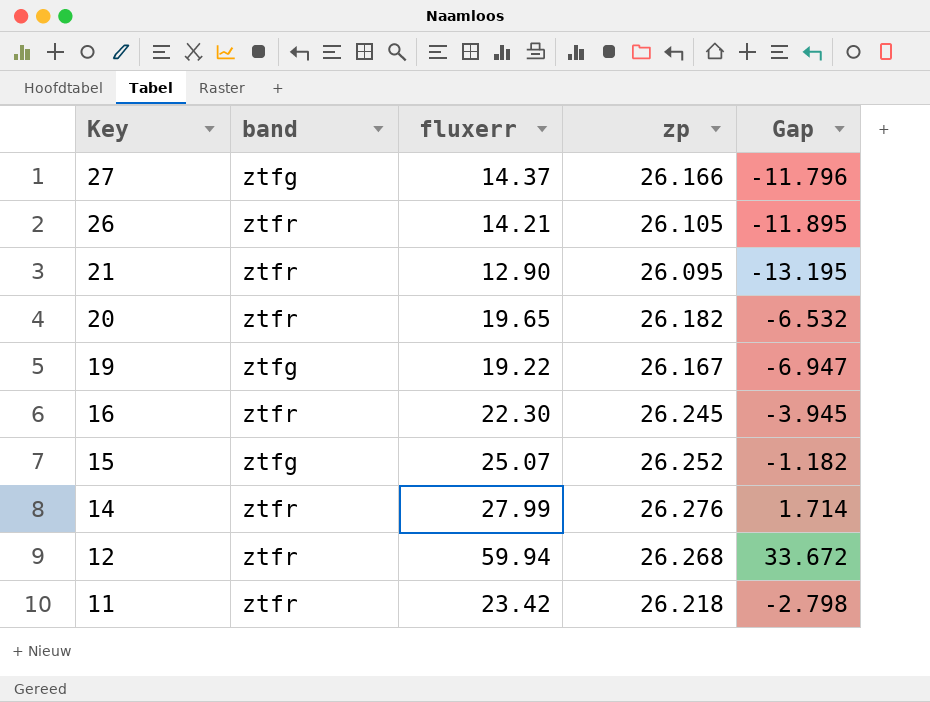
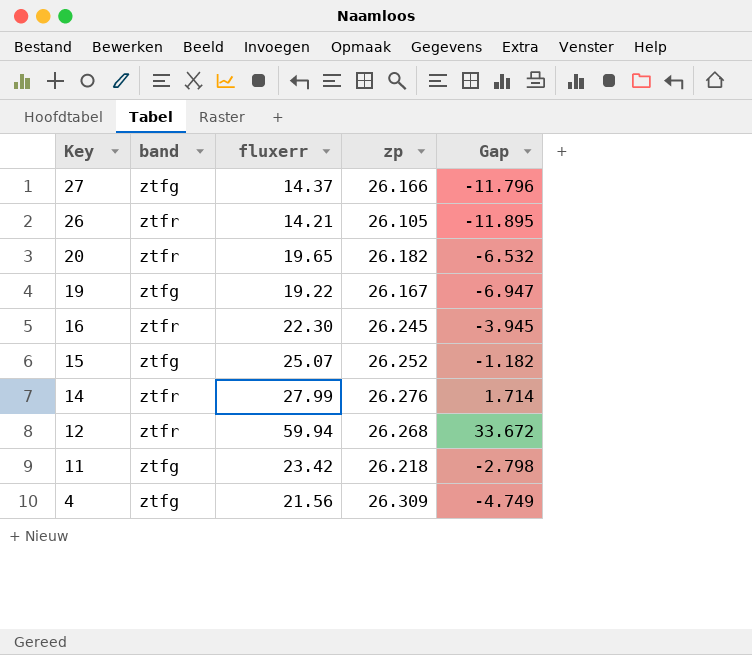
row 21: ztfr | 12.90 | 26.095 | -13.195 -> none
11 | band: ztfr -> ztfg
row 4: none -> ztfg | 21.56 | 26.309 | -4.749

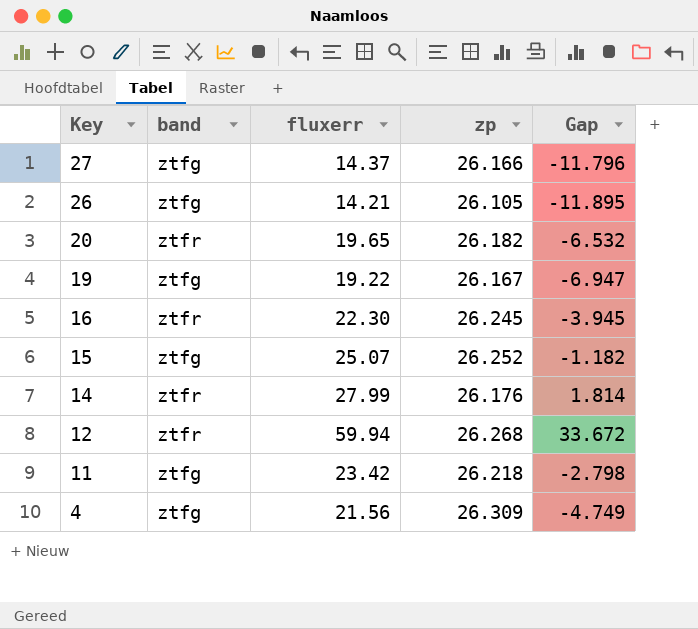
26 | band: ztfr -> ztfg
14 | zp: 26.276 -> 26.176
14 | Gap: 1.714 -> 1.814

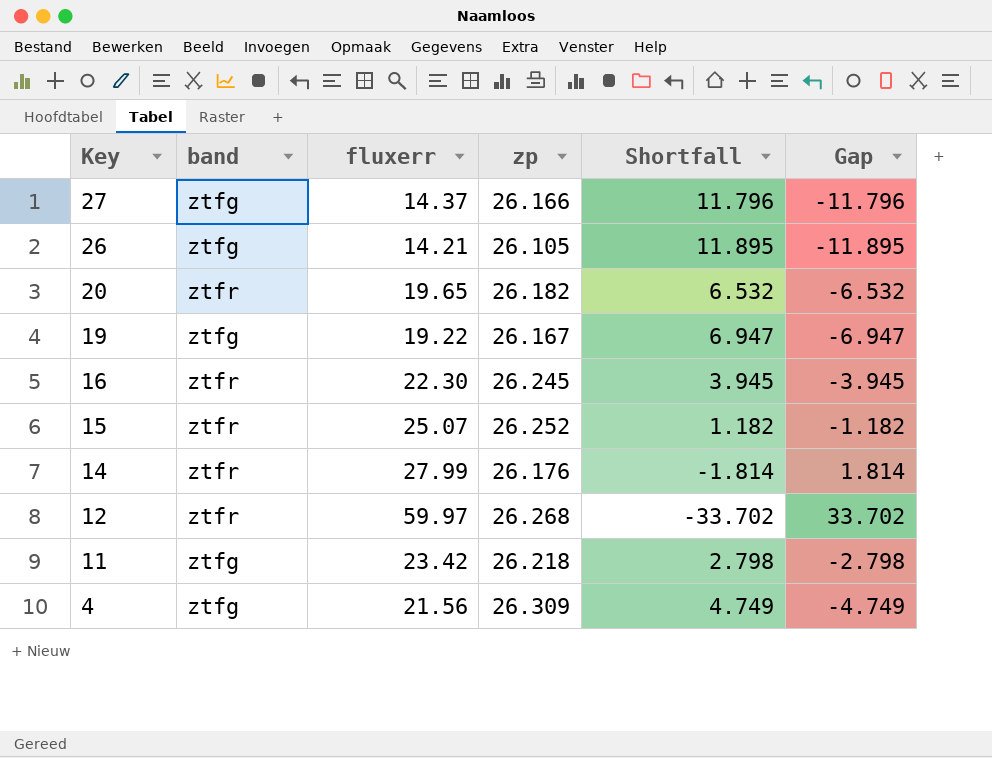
column Shortfall | formula: none -> [zp] - [fluxerr]
15 | band: ztfg -> ztfr
12 | fluxerr: 59.94 -> 59.97
12 | Gap: 33.672 -> 33.702

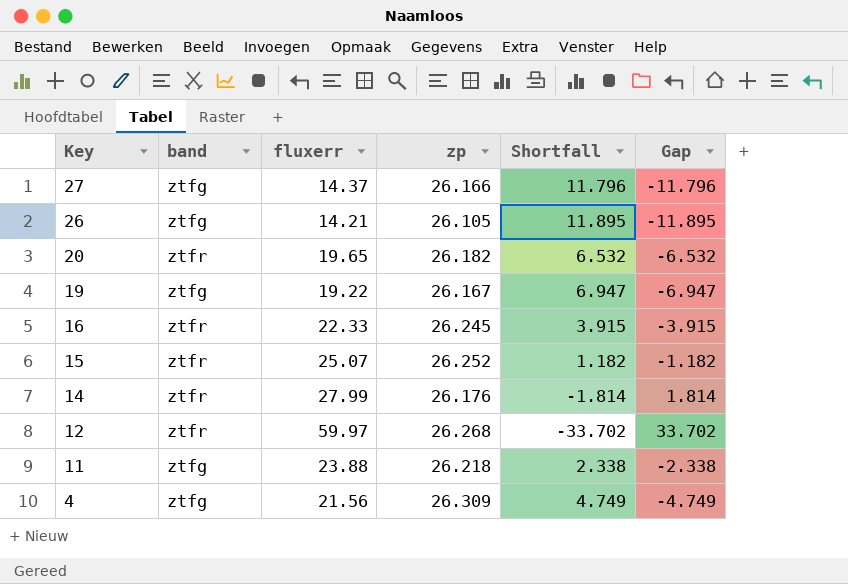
16 | fluxerr: 22.30 -> 22.33
16 | Shortfall: 3.945 -> 3.915
16 | Gap: -3.945 -> -3.915
11 | fluxerr: 23.42 -> 23.88
11 | Shortfall: 2.798 -> 2.338
11 | Gap: -2.798 -> -2.338

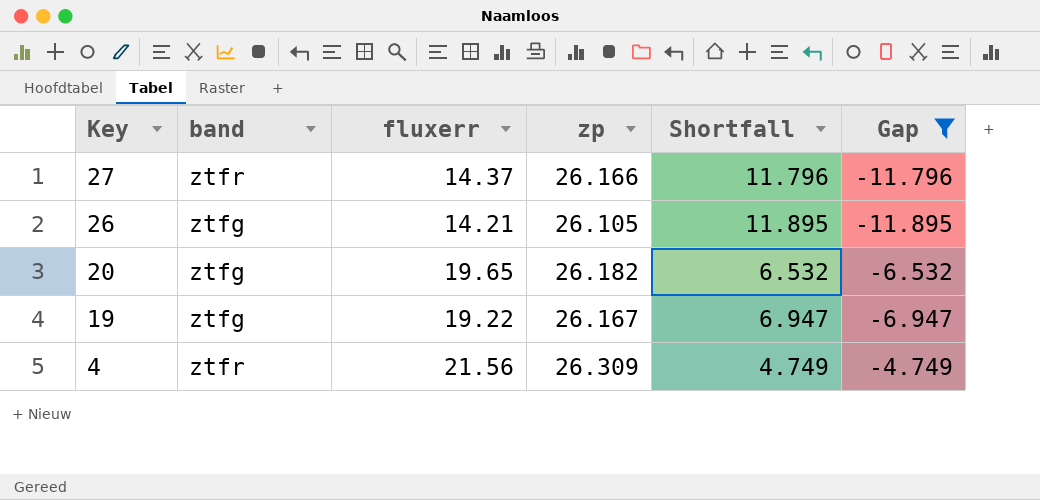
filter: none -> Gap <= -4.749
27 | band: ztfg -> ztfr
20 | band: ztfr -> ztfg
4 | band: ztfg -> ztfr

